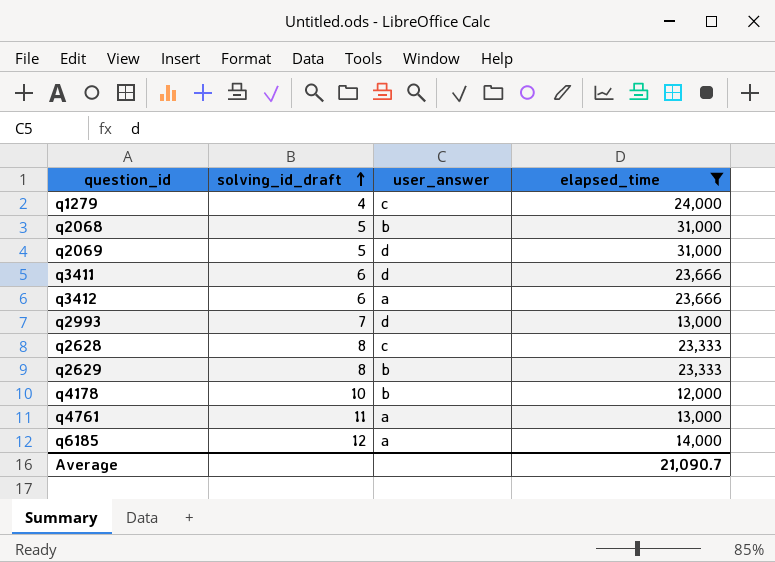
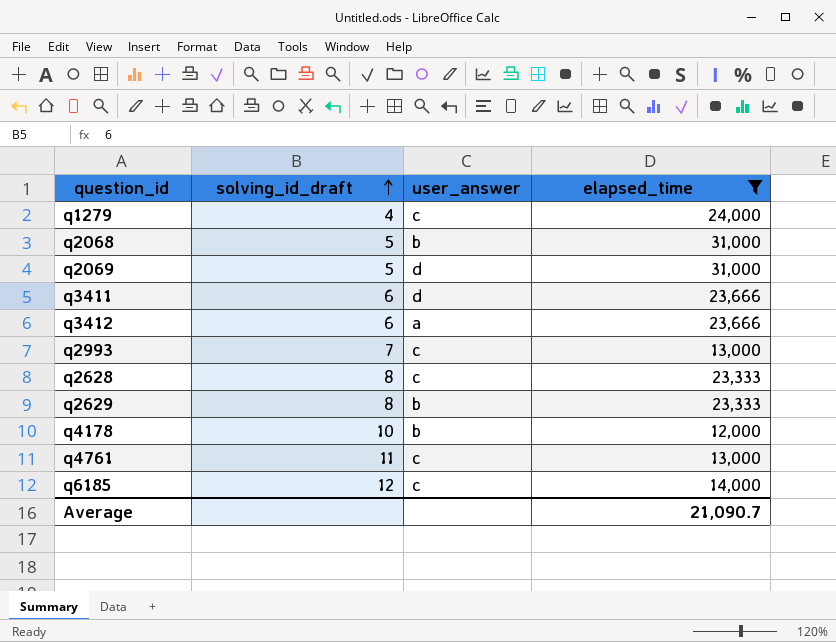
q2993 | user_answer: d -> c
q4761 | user_answer: a -> c
q6185 | user_answer: a -> c

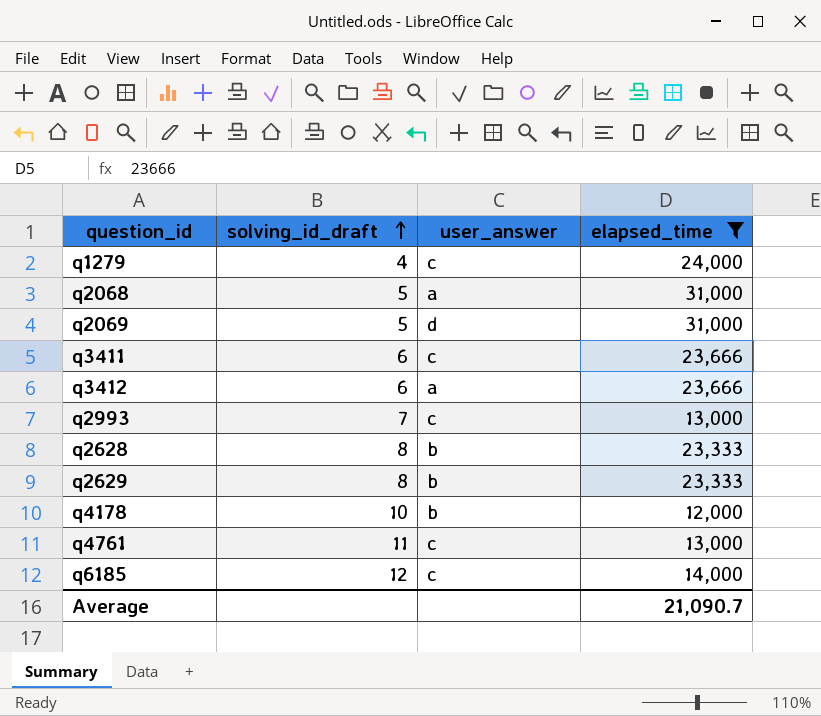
q2068 | user_answer: b -> a
q3411 | user_answer: d -> c
q2628 | user_answer: c -> b

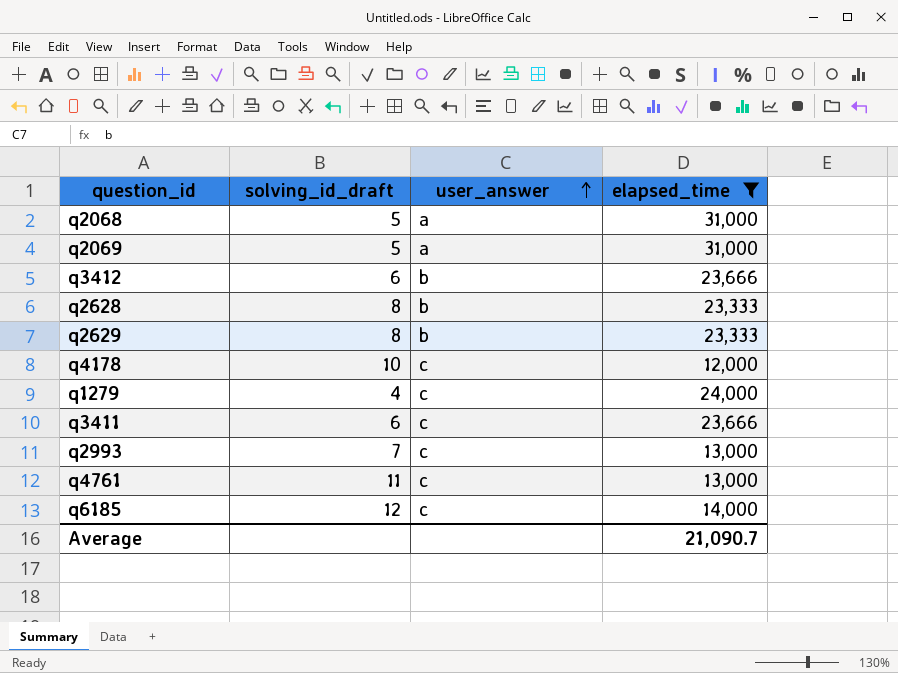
row order: solving_id_draft ascending -> user_answer ascending
q2069 | user_answer: d -> a
q3412 | user_answer: a -> b
q4178 | user_answer: b -> c

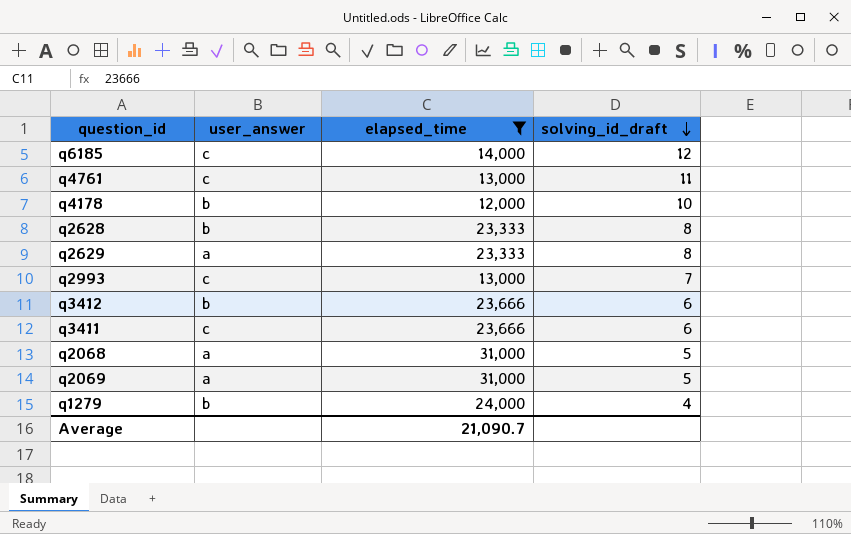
row order: user_answer ascending -> solving_id_draft descending
column solving_id_draft | position: 2 -> 4
q4178 | user_answer: c -> b
q2629 | user_answer: b -> a
q1279 | user_answer: c -> b

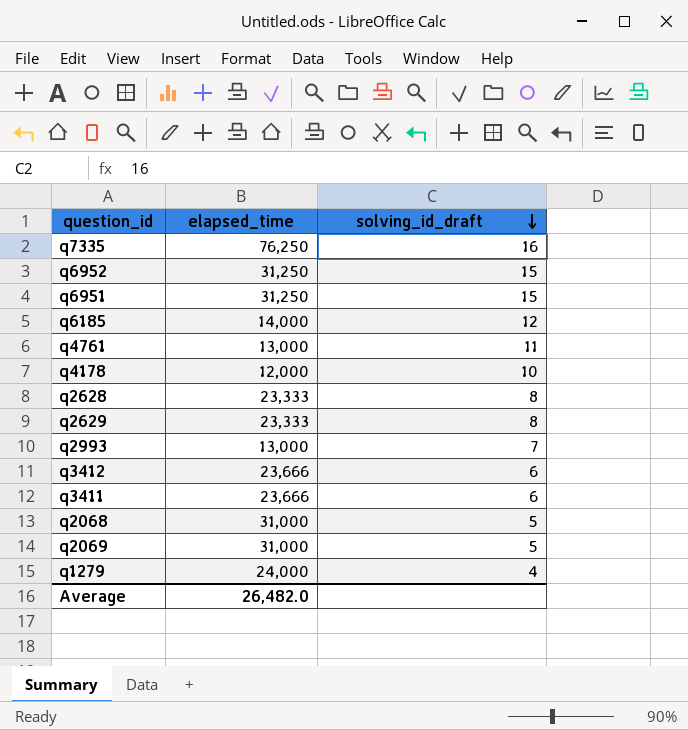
filter: elapsed_time <= 31,000 -> none
column user_answer | position: 2 -> none
Average | elapsed_time: 21,090.7 -> 26,482.0

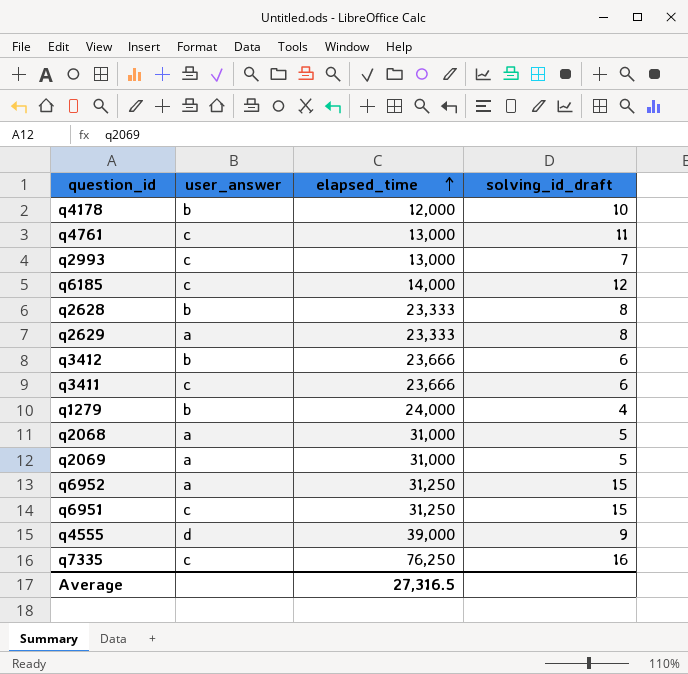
row order: solving_id_draft descending -> elapsed_time ascending
column user_answer | position: none -> 2
row q4555: none -> d | 39,000 | 9
Average | elapsed_time: 26,482.0 -> 27,316.5

